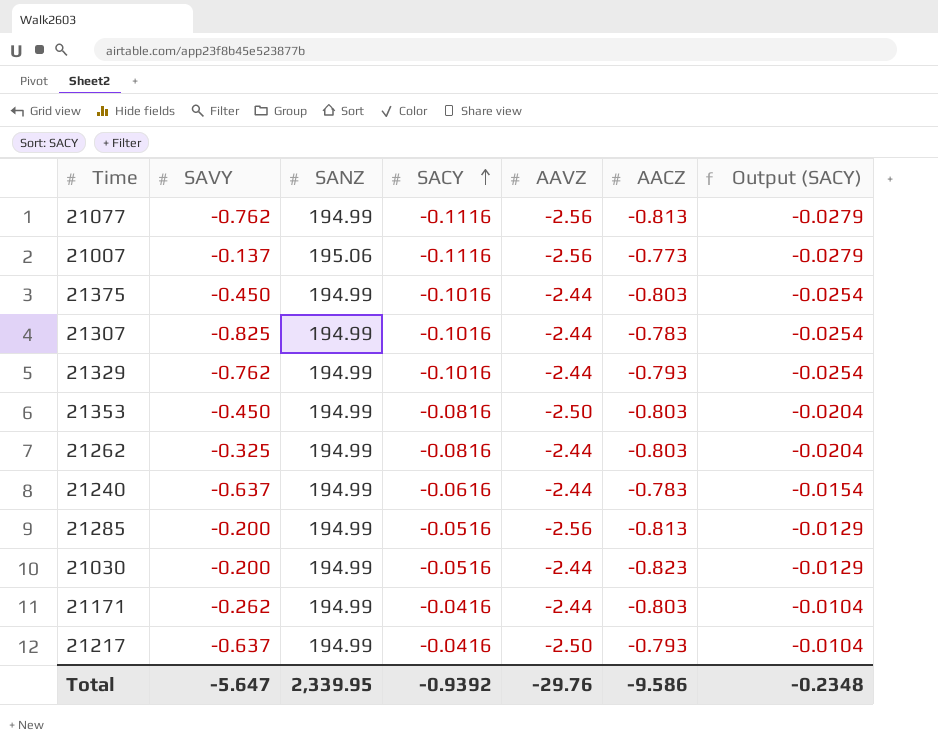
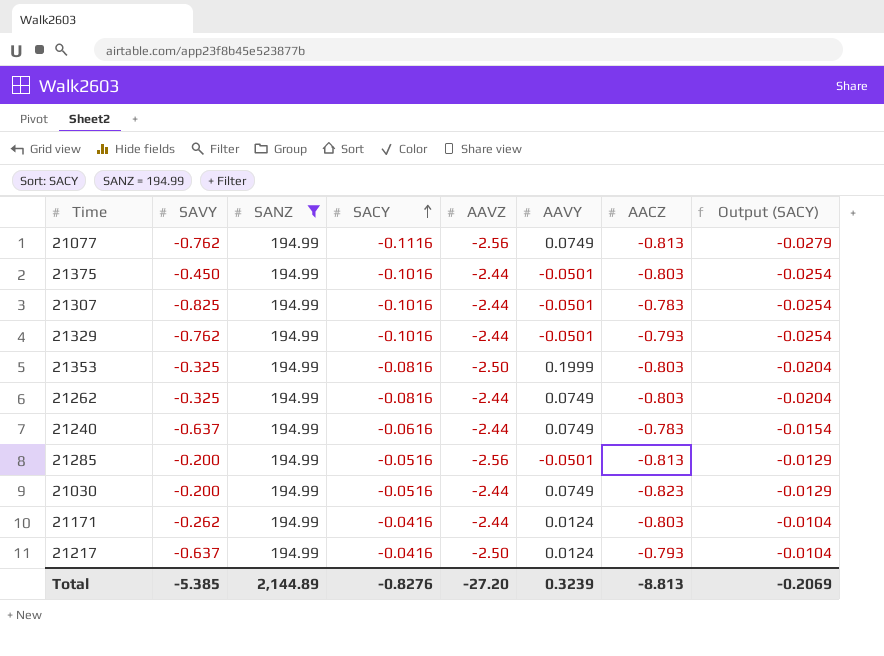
filter: none -> SANZ = 194.99
column AAVY | position: none -> 6
21353 | SAVY: -0.450 -> -0.325
Total | SAVY: -5.647 -> -5.385
Total | SANZ: 2,339.95 -> 2,144.89
Total | SACY: -0.9392 -> -0.8276
Total | AAVZ: -29.76 -> -27.20
Total | AACZ: -9.586 -> -8.813
Total | Output (SACY): -0.2348 -> -0.2069

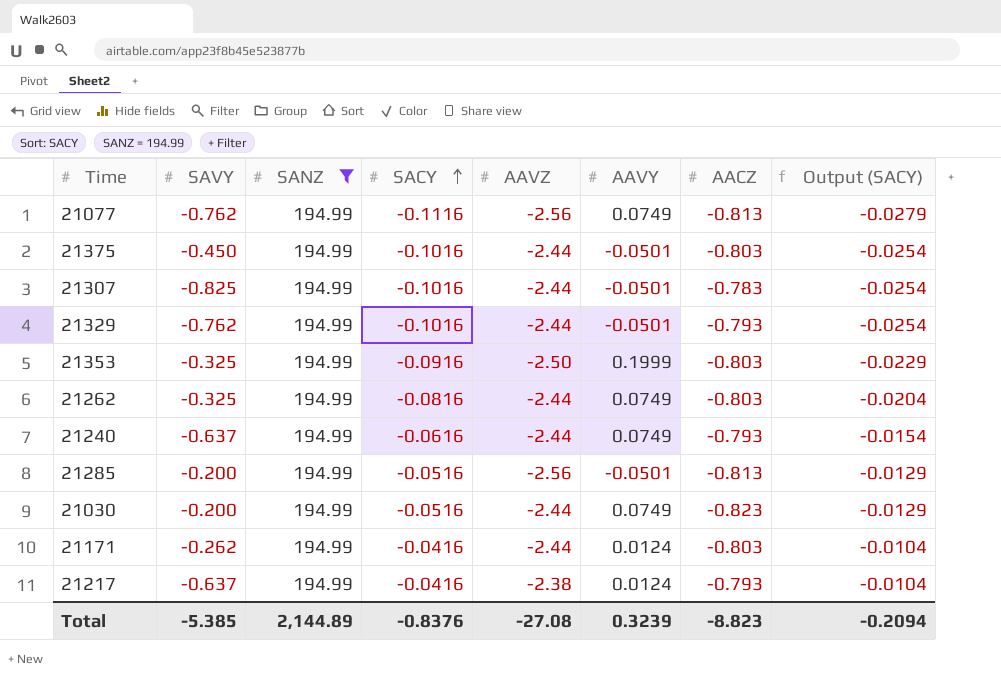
21353 | SACY: -0.0816 -> -0.0916
21353 | Output (SACY): -0.0204 -> -0.0229
21240 | AACZ: -0.783 -> -0.793
21217 | AAVZ: -2.50 -> -2.38
Total | SACY: -0.8276 -> -0.8376
Total | AAVZ: -27.20 -> -27.08
Total | AACZ: -8.813 -> -8.823
Total | Output (SACY): -0.2069 -> -0.2094

